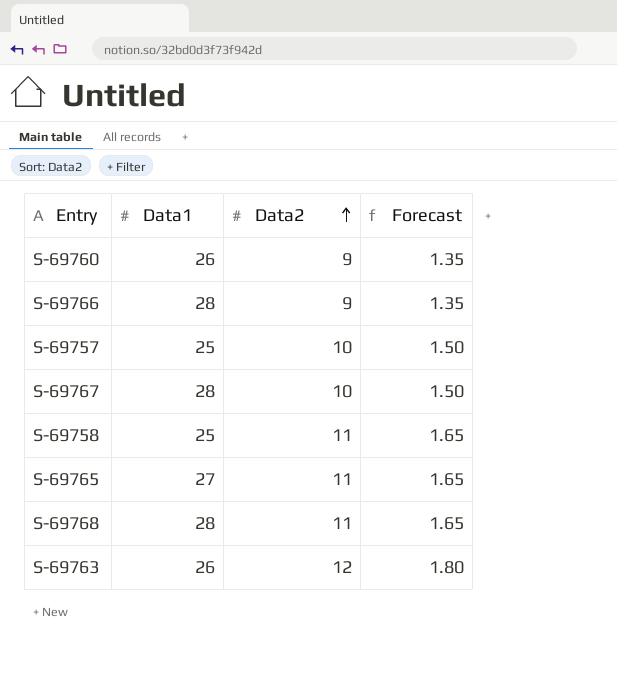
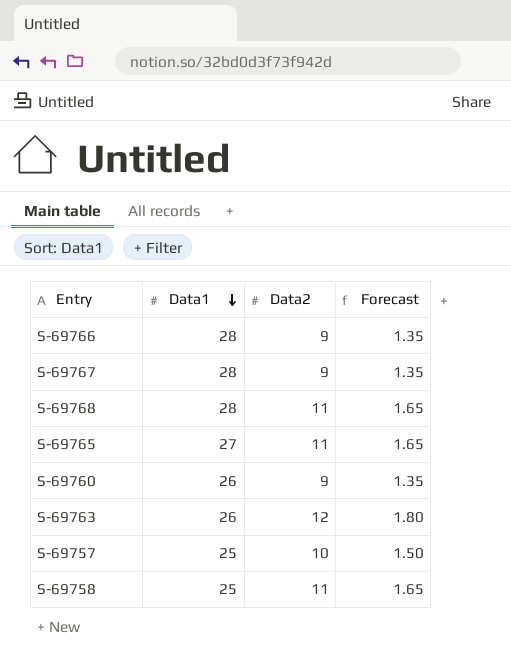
row order: Data2 ascending -> Data1 descending
S-69767 | Data2: 10 -> 9
S-69767 | Forecast: 1.50 -> 1.35

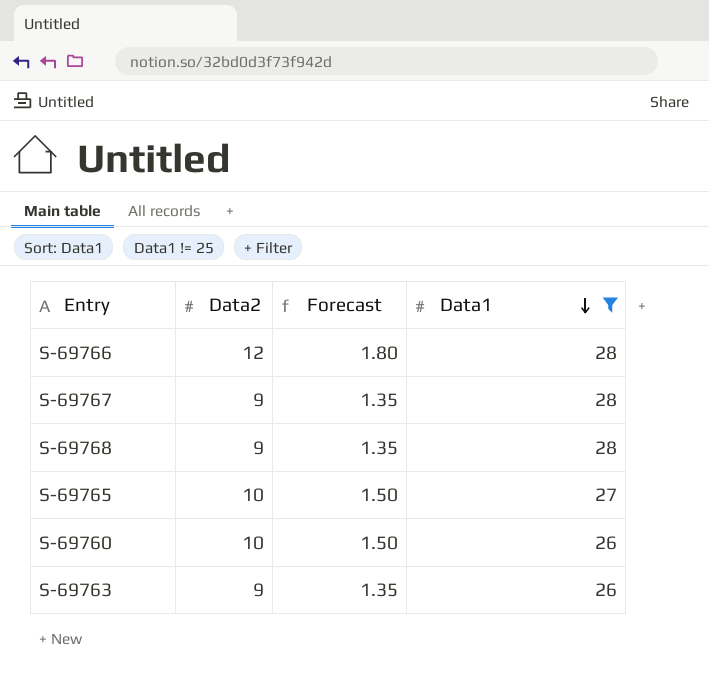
filter: none -> Data1 != 25
column Data1 | position: 2 -> 4
S-69766 | Data2: 9 -> 12
S-69766 | Forecast: 1.35 -> 1.80
S-69768 | Data2: 11 -> 9
S-69768 | Forecast: 1.65 -> 1.35
S-69765 | Data2: 11 -> 10
S-69765 | Forecast: 1.65 -> 1.50
S-69760 | Data2: 9 -> 10
S-69760 | Forecast: 1.35 -> 1.50
S-69763 | Data2: 12 -> 9
S-69763 | Forecast: 1.80 -> 1.35

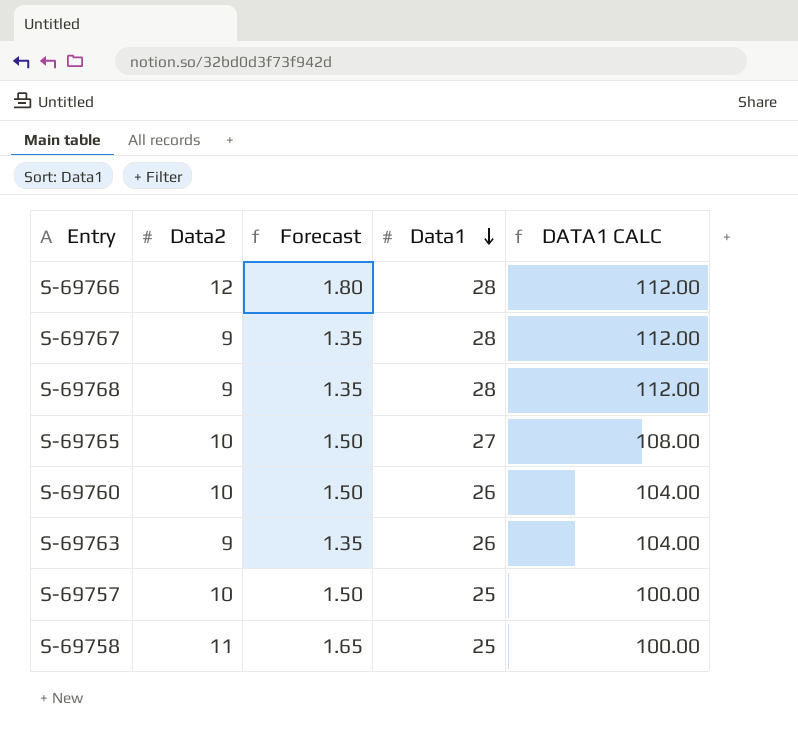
filter: Data1 != 25 -> none
column DATA1 CALC | formula: none -> [Data1] * 4

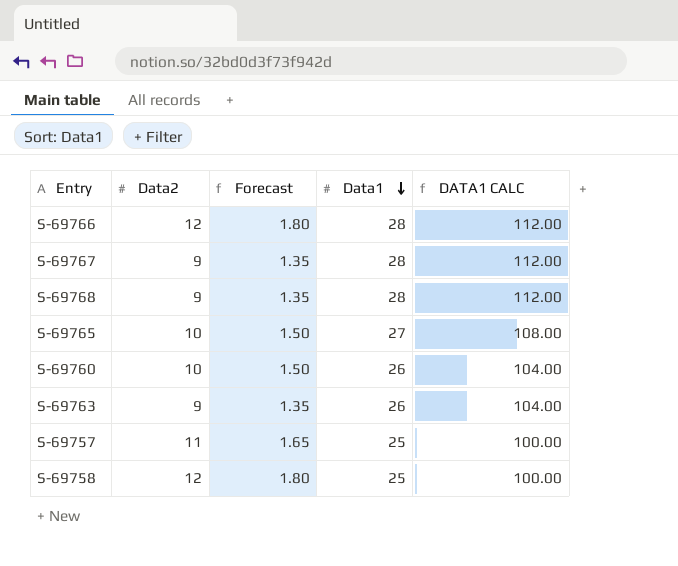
S-69757 | Data2: 10 -> 11
S-69757 | Forecast: 1.50 -> 1.65
S-69758 | Data2: 11 -> 12
S-69758 | Forecast: 1.65 -> 1.80

